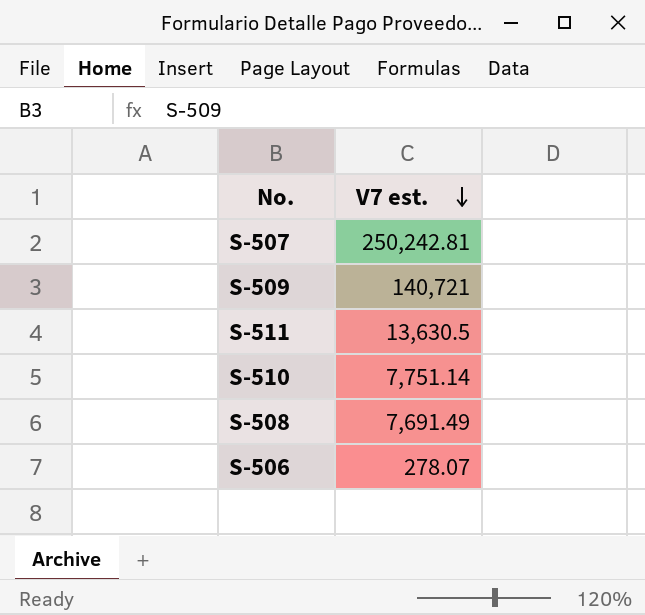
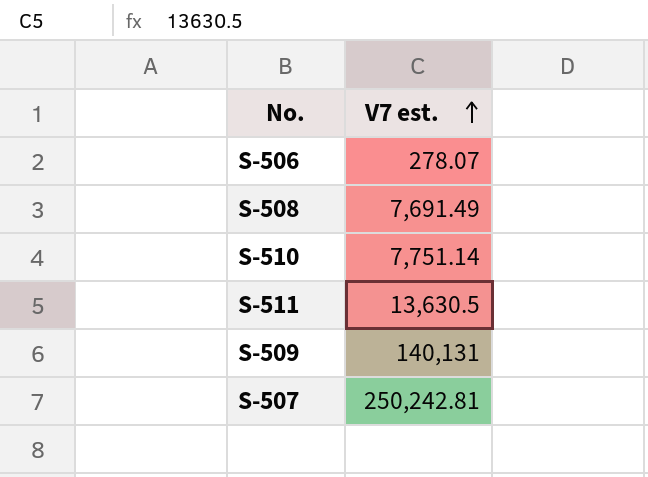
row order: V7 est. descending -> V7 est. ascending
S-509 | V7 est.: 140,721 -> 140,131

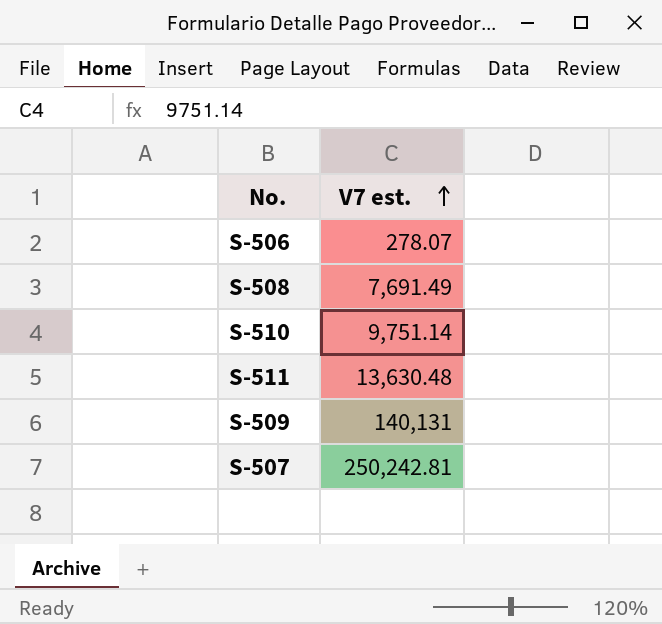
S-510 | V7 est.: 7,751.14 -> 9,751.14
S-511 | V7 est.: 13,630.5 -> 13,630.48

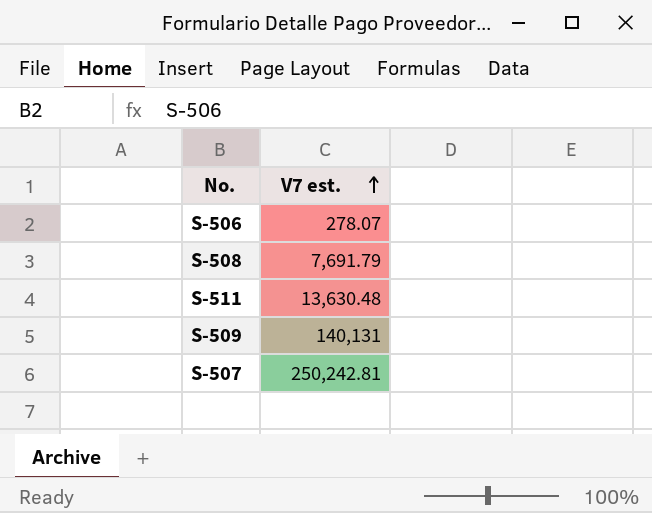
row S-510: 9,751.14 -> none
S-508 | V7 est.: 7,691.49 -> 7,691.79

